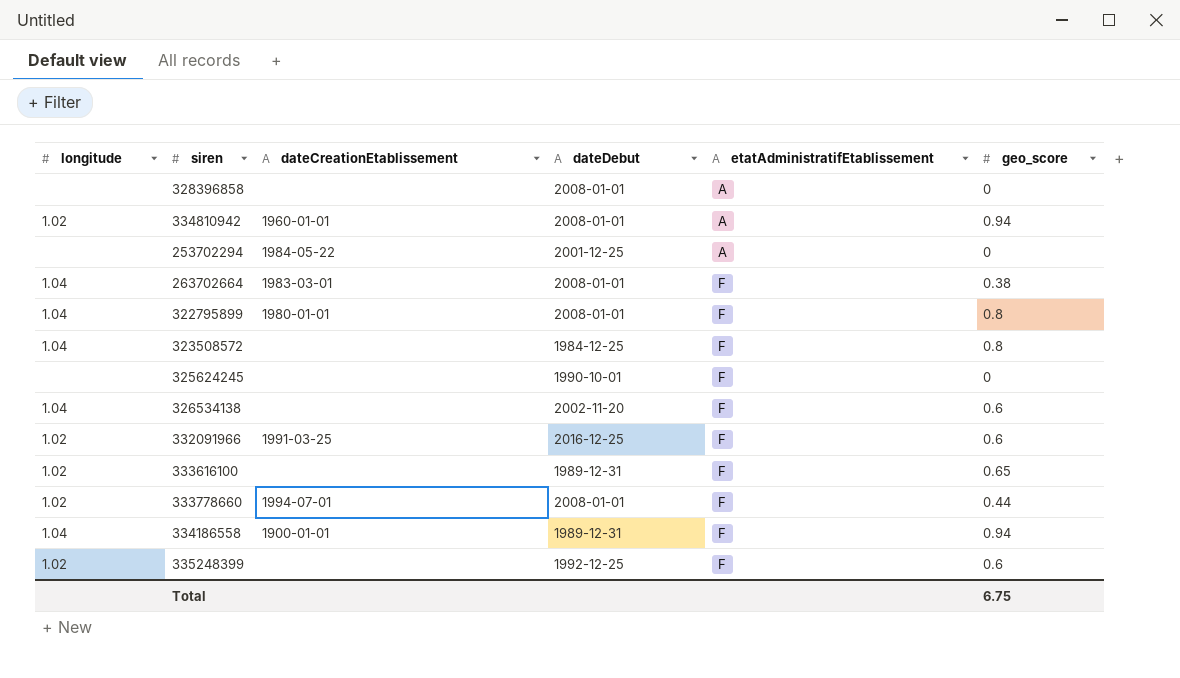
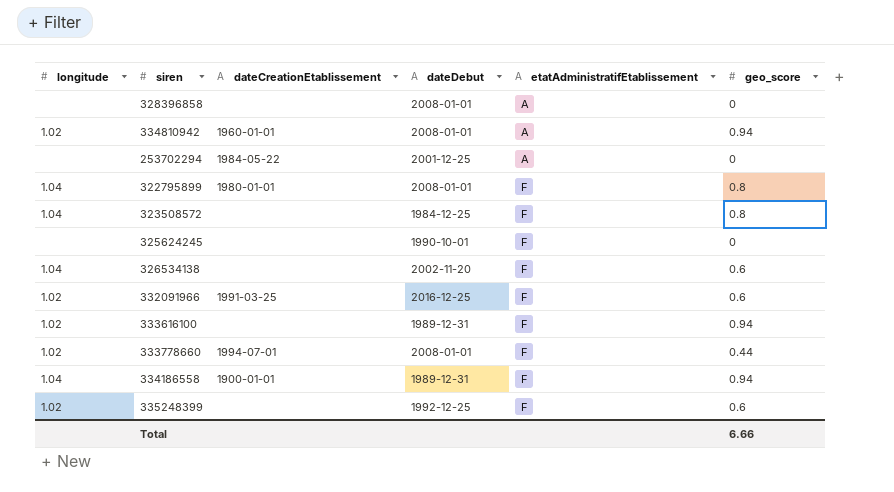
row 263702664: 1.04 | 1983-03-01 | 2008-01-01 | F | 0.38 -> none
333616100 | geo_score: 0.65 -> 0.94
Total | geo_score: 6.75 -> 6.66

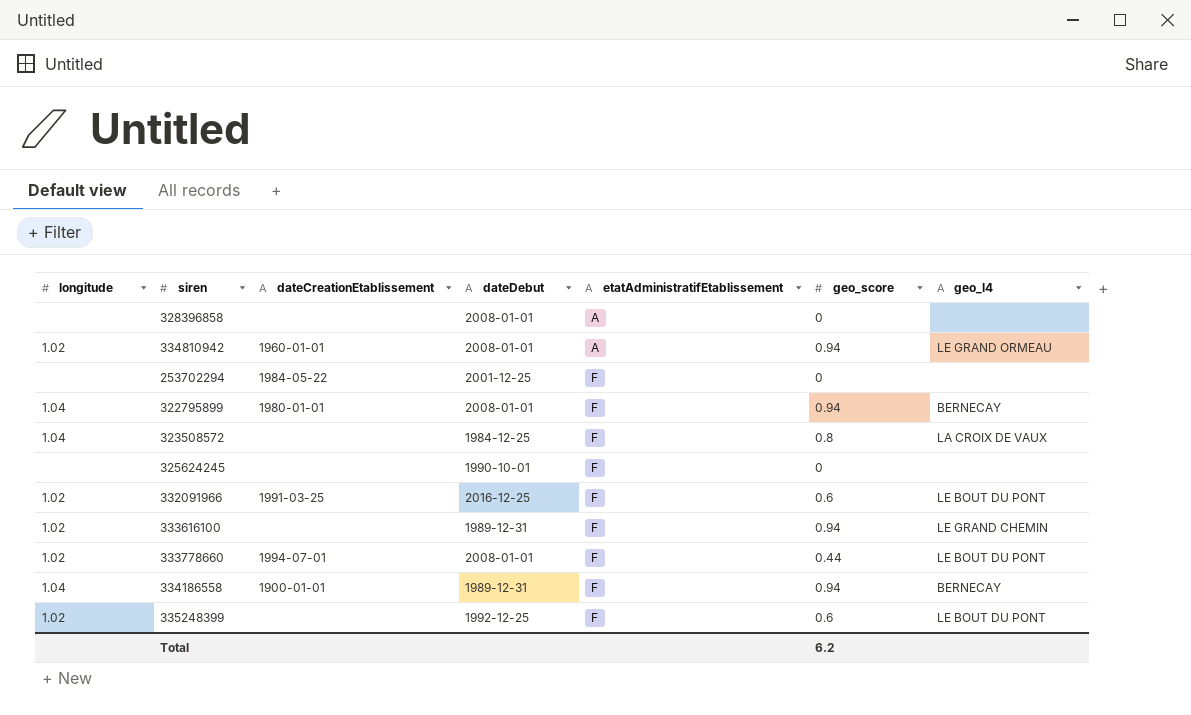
column geo_l4 | position: none -> 7
row 326534138: 1.04 | none | 2002-11-20 | F | 0.6 -> none
253702294 | etatAdministratifEtablissement: A -> F
322795899 | geo_score: 0.8 -> 0.94
Total | geo_score: 6.66 -> 6.2

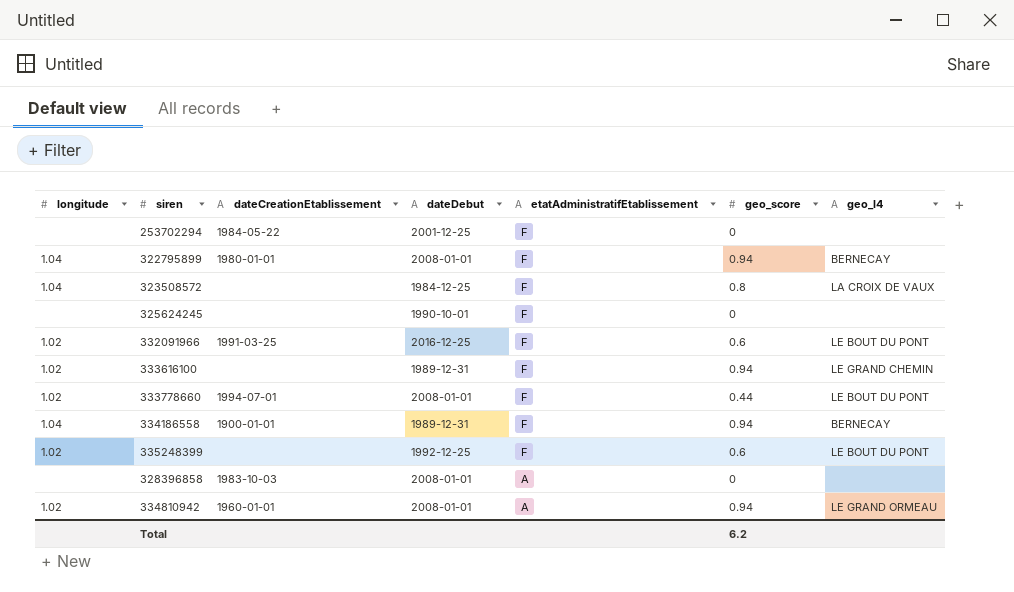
row order: etatAdministratifEtablissement ascending -> etatAdministratifEtablissement descending
328396858 | dateCreationEtablissement: none -> 1983-10-03

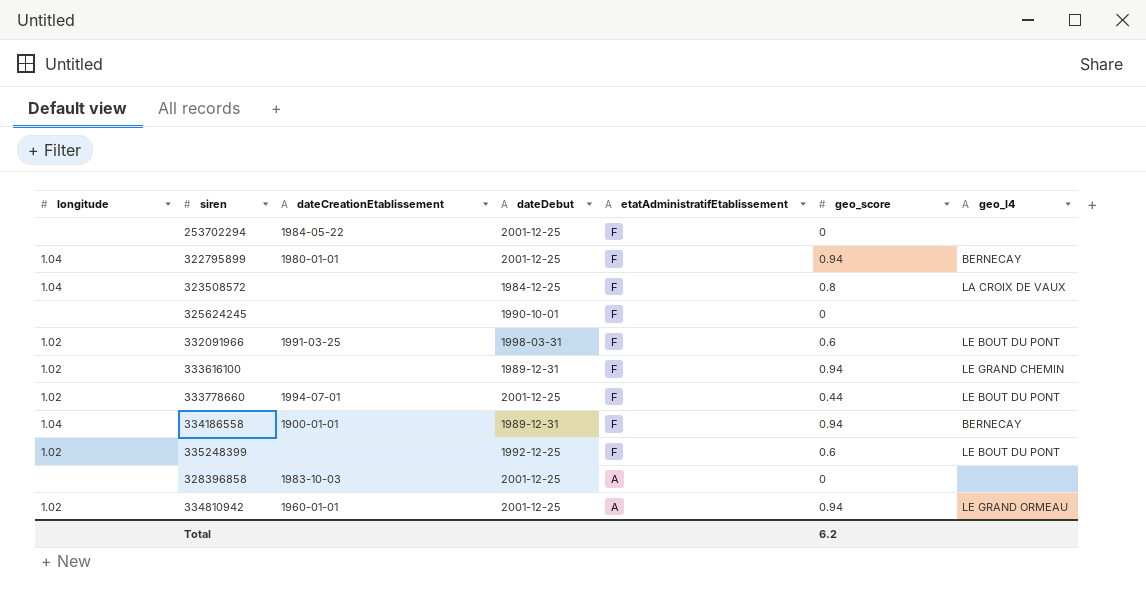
322795899 | dateDebut: 2008-01-01 -> 2001-12-25
332091966 | dateDebut: 2016-12-25 -> 1998-03-31
333778660 | dateDebut: 2008-01-01 -> 2001-12-25
328396858 | dateDebut: 2008-01-01 -> 2001-12-25
334810942 | dateDebut: 2008-01-01 -> 2001-12-25

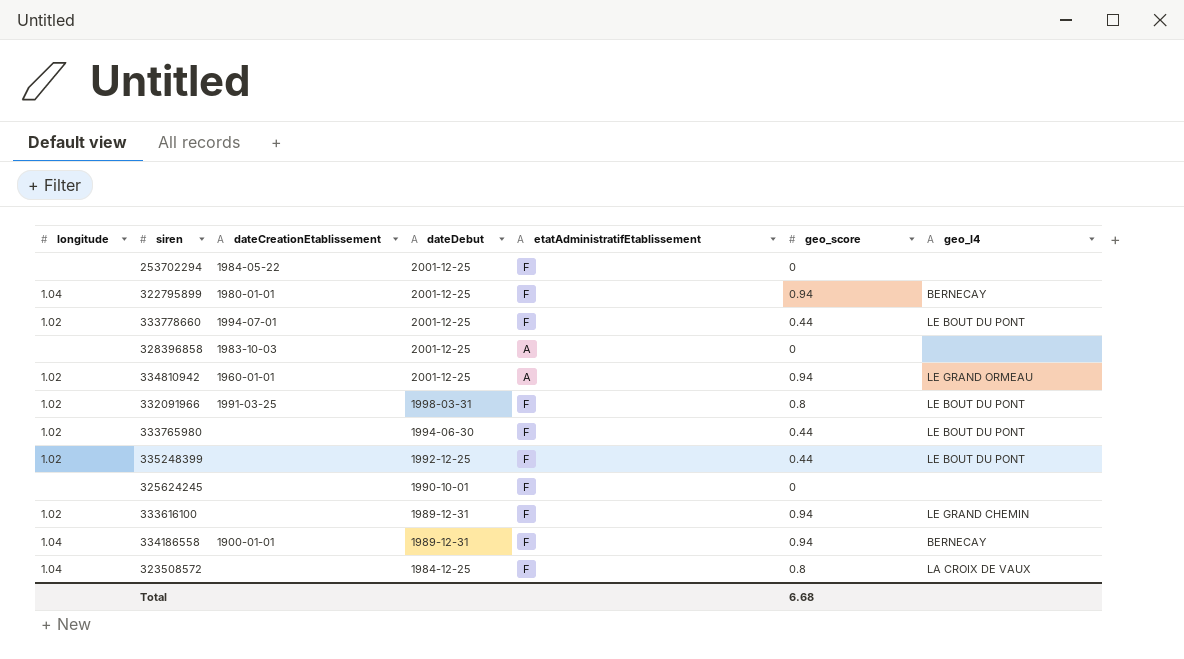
row order: etatAdministratifEtablissement descending -> dateDebut descending
332091966 | geo_score: 0.6 -> 0.8
row 333765980: none -> 1.02 | none | 1994-06-30 | F | 0.44 | LE BOUT DU PONT
335248399 | geo_score: 0.6 -> 0.44
Total | geo_score: 6.2 -> 6.68

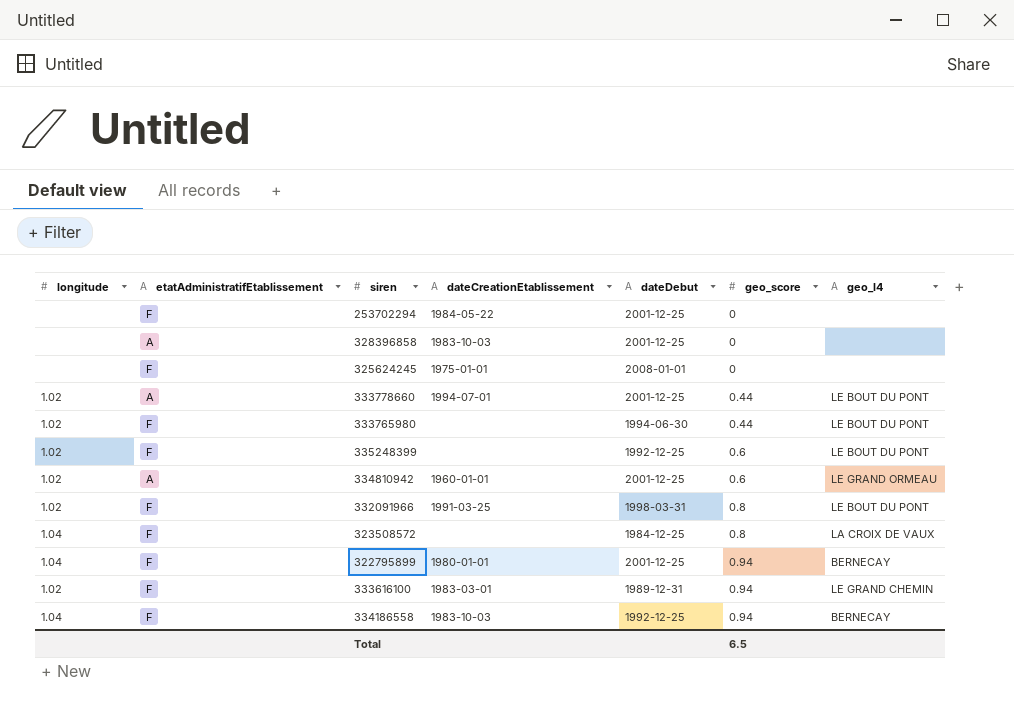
row order: dateDebut descending -> geo_score ascending
column etatAdministratifEtablissement | position: 5 -> 2
325624245 | dateCreationEtablissement: none -> 1975-01-01
325624245 | dateDebut: 1990-10-01 -> 2008-01-01
333778660 | etatAdministratifEtablissement: F -> A
335248399 | geo_score: 0.44 -> 0.6
334810942 | geo_score: 0.94 -> 0.6
333616100 | dateCreationEtablissement: none -> 1983-03-01
334186558 | dateCreationEtablissement: 1900-01-01 -> 1983-10-03
334186558 | dateDebut: 1989-12-31 -> 1992-12-25
Total | geo_score: 6.68 -> 6.5

